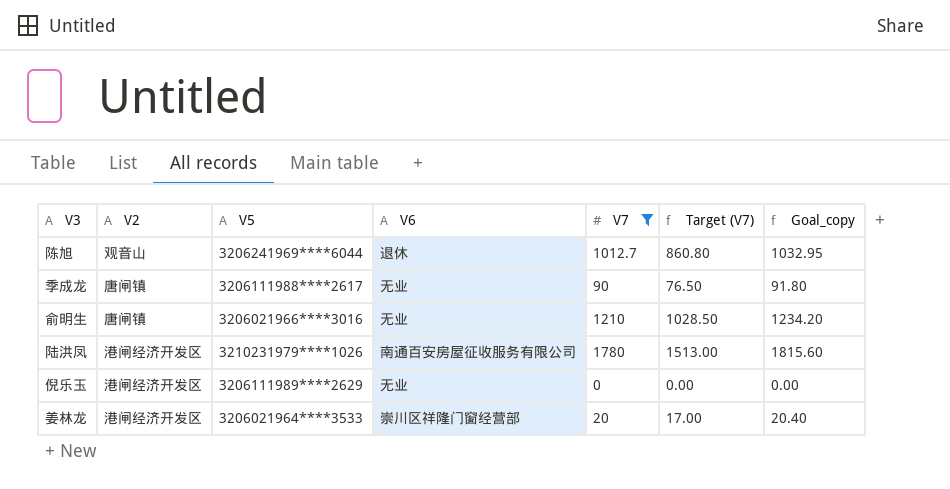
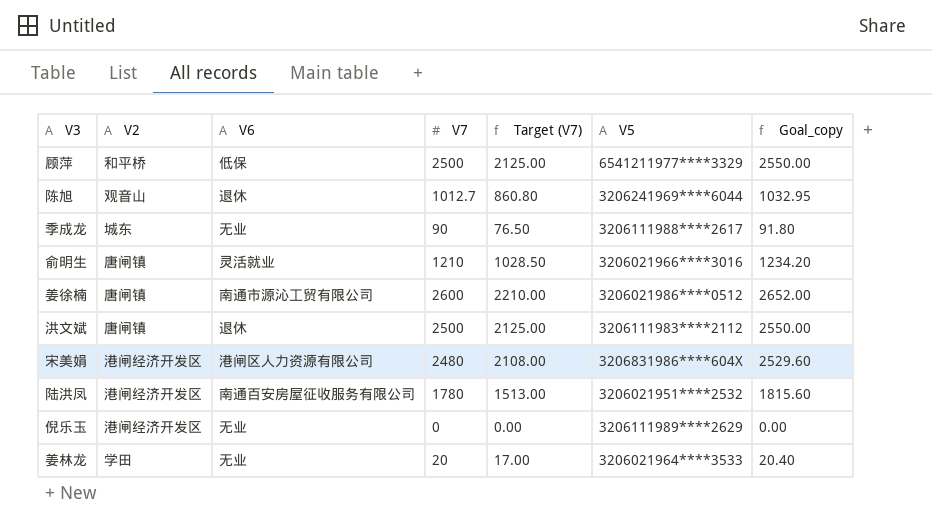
filter: V7 <= 1780 -> none
column V5 | position: 3 -> 6
季成龙 | V2: 唐闸镇 -> 城东
俞明生 | V6: 无业 -> 灵活就业
陆洪凤 | V5: 3210231979****1026 -> 3206021951****2532
姜林龙 | V2: 港闸经济开发区 -> 学田
姜林龙 | V6: 崇川区祥隆门窗经营部 -> 无业

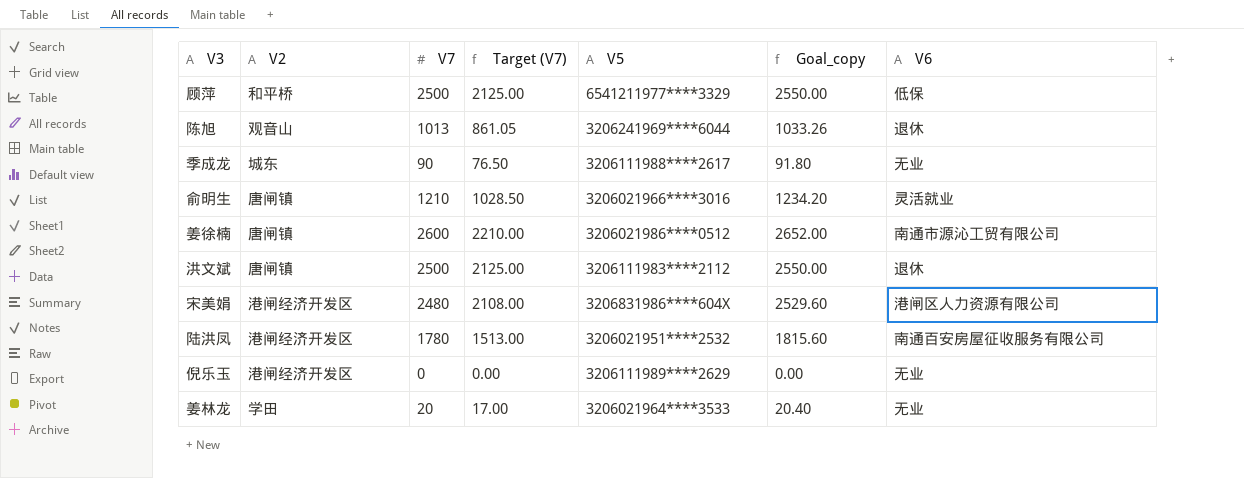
column V6 | position: 3 -> 7
陈旭 | V7: 1012.7 -> 1013
陈旭 | Target (V7): 860.80 -> 861.05
陈旭 | Goal_copy: 1032.95 -> 1033.26

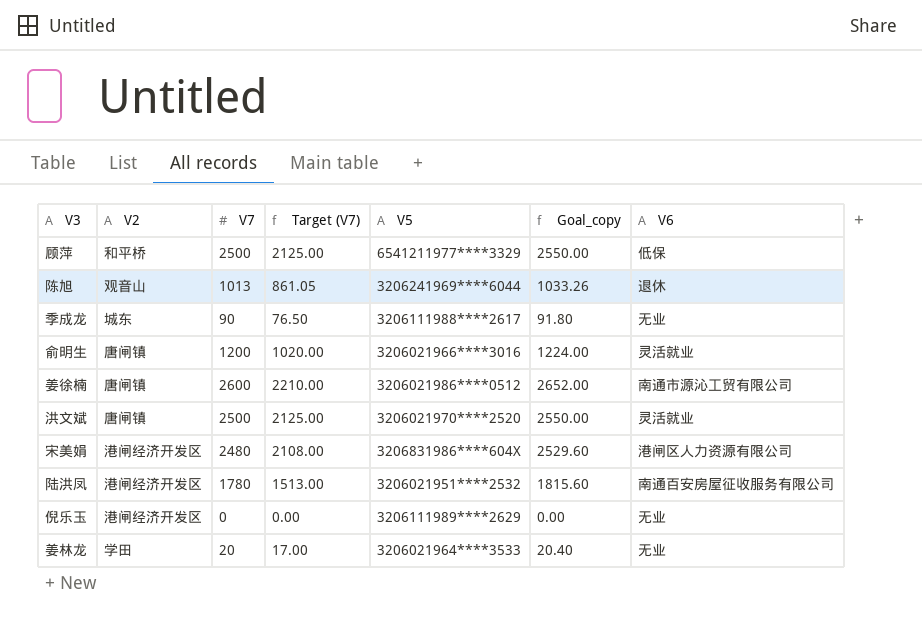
俞明生 | V7: 1210 -> 1200
俞明生 | Target (V7): 1028.50 -> 1020.00
俞明生 | Goal_copy: 1234.20 -> 1224.00
洪文斌 | V5: 3206111983****2112 -> 3206021970****2520
洪文斌 | V6: 退休 -> 灵活就业

